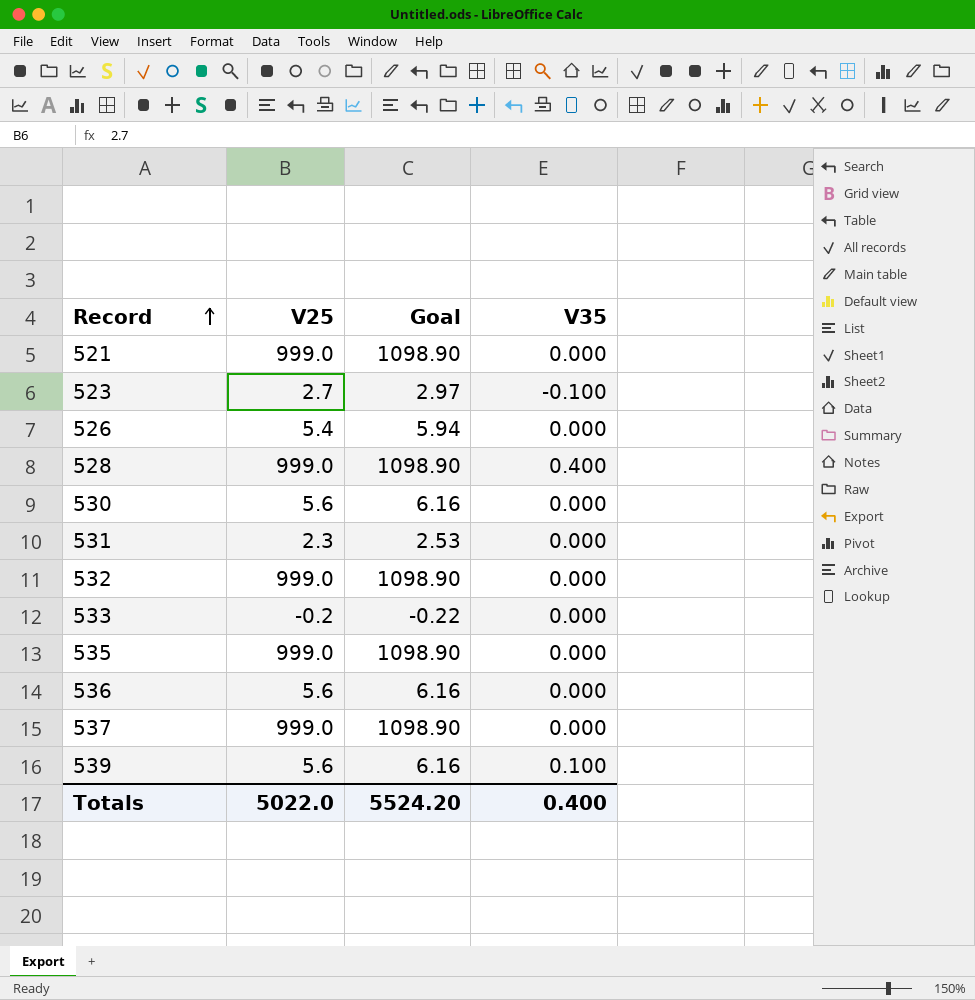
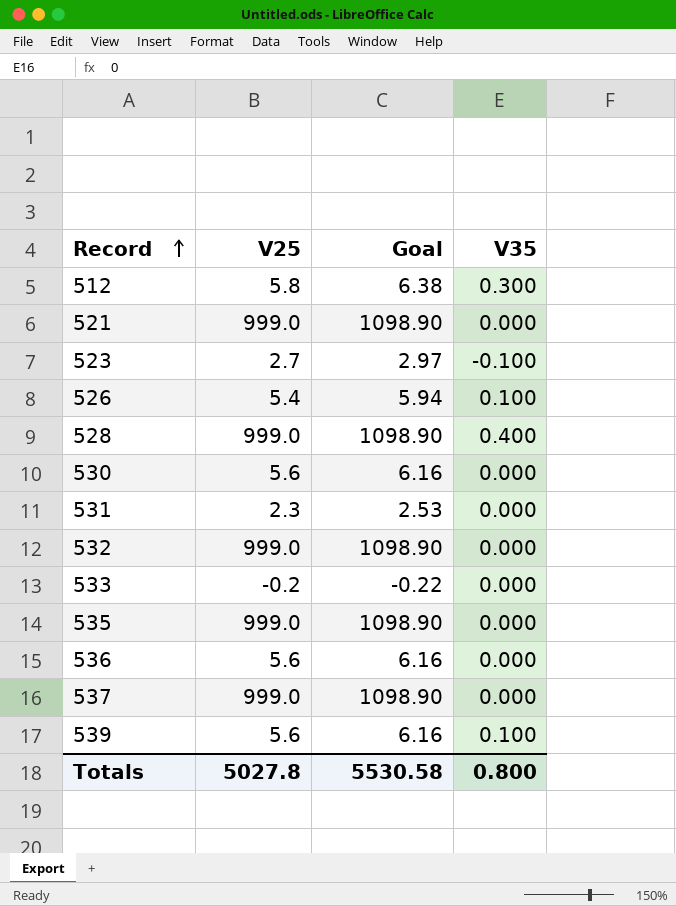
row 512: none -> 5.8 | 6.38 | 0.300
526 | V35: 0.000 -> 0.100
Totals | V25: 5022.0 -> 5027.8
Totals | Goal: 5524.20 -> 5530.58
Totals | V35: 0.400 -> 0.800

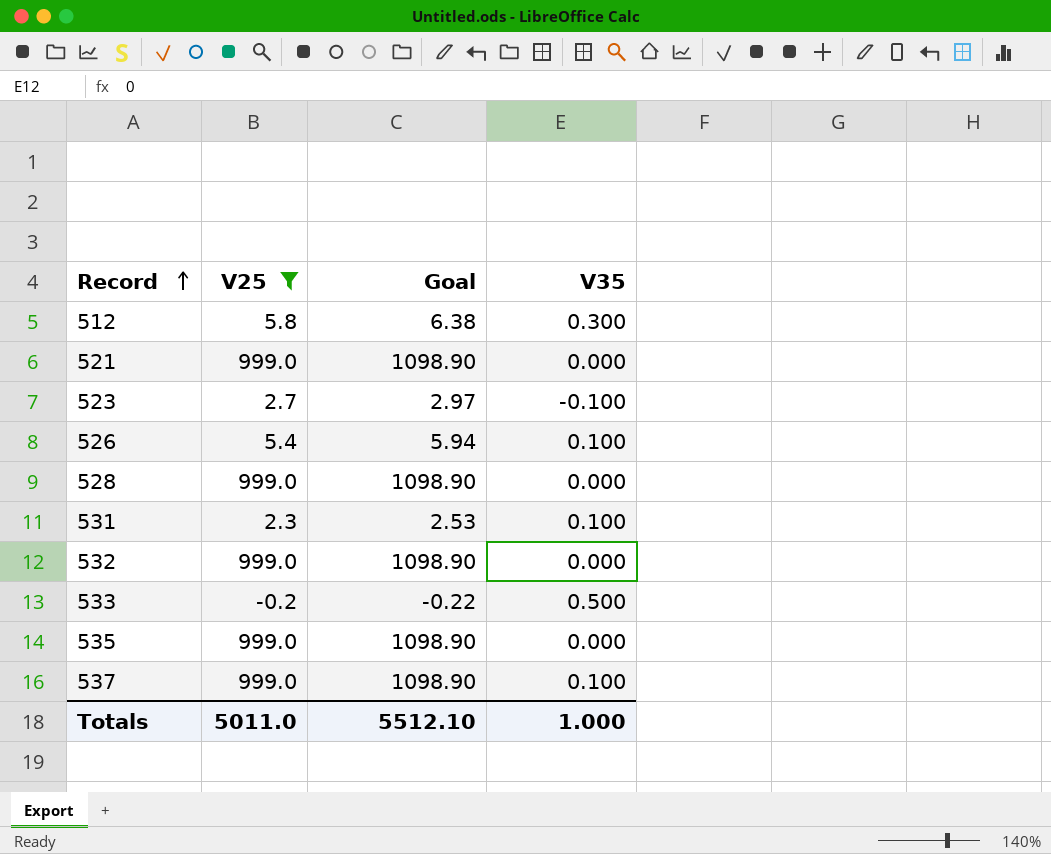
filter: none -> V25 != 5.6
528 | V35: 0.400 -> 0.000
531 | V35: 0.000 -> 0.100
533 | V35: 0.000 -> 0.500
537 | V35: 0.000 -> 0.100
Totals | V25: 5027.8 -> 5011.0
Totals | Goal: 5530.58 -> 5512.10
Totals | V35: 0.800 -> 1.000

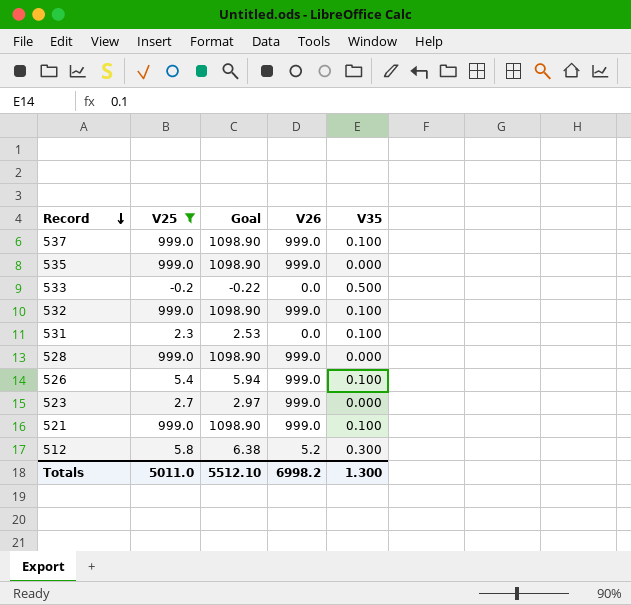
row order: Record ascending -> Record descending
column V26 | position: none -> 4
532 | V35: 0.000 -> 0.100
523 | V35: -0.100 -> 0.000
521 | V35: 0.000 -> 0.100
Totals | V35: 1.000 -> 1.300

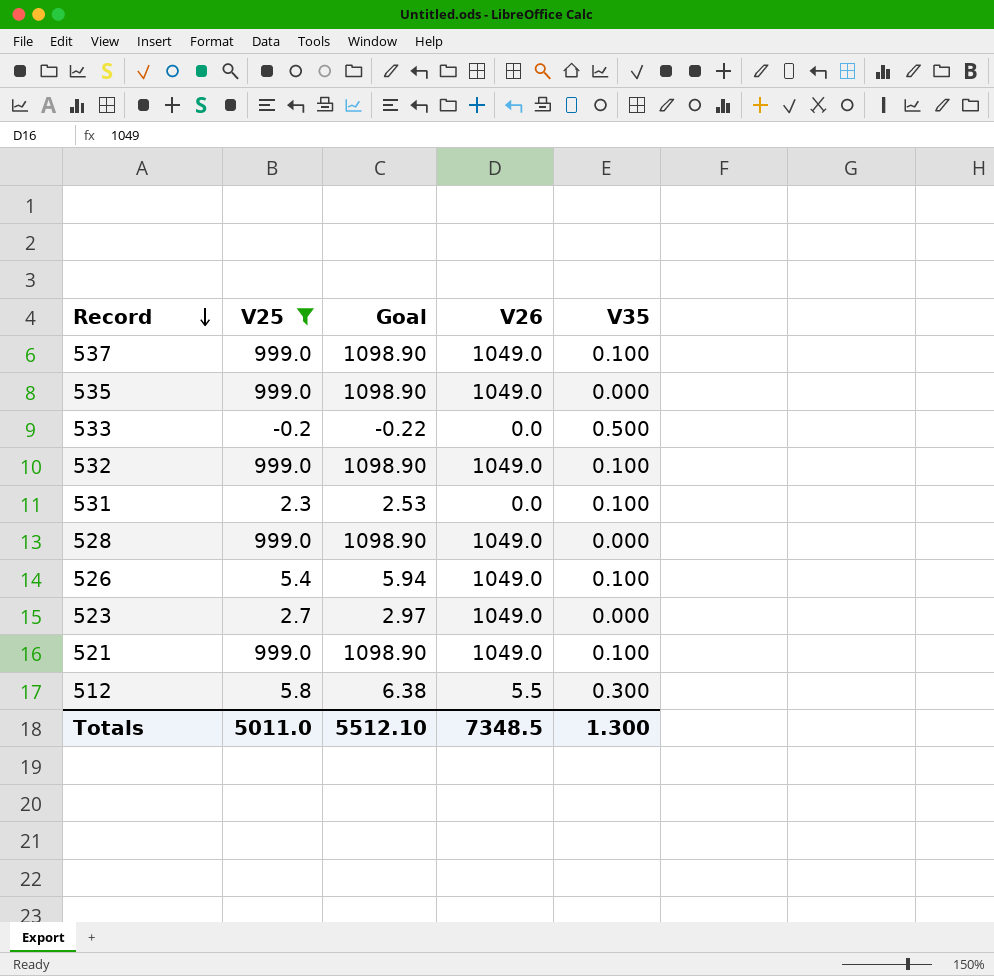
537 | V26: 999.0 -> 1049.0
535 | V26: 999.0 -> 1049.0
532 | V26: 999.0 -> 1049.0
528 | V26: 999.0 -> 1049.0
526 | V26: 999.0 -> 1049.0
523 | V26: 999.0 -> 1049.0
521 | V26: 999.0 -> 1049.0
512 | V26: 5.2 -> 5.5
Totals | V26: 6998.2 -> 7348.5

